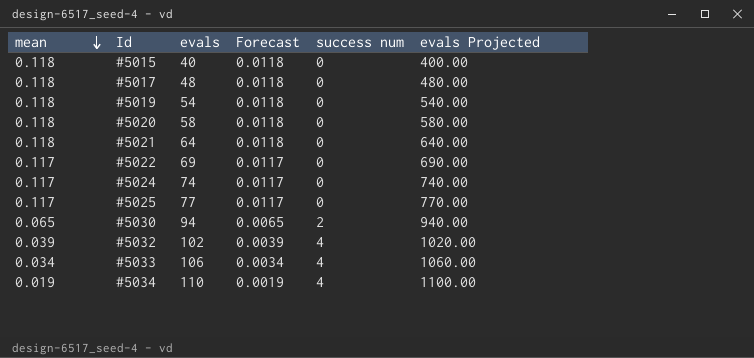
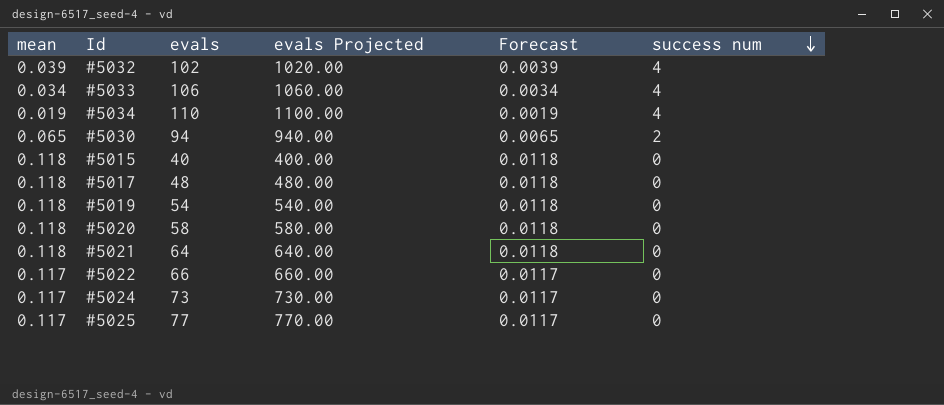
row order: mean descending -> success num descending
column evals Projected | position: 6 -> 4
#5022 | evals: 69 -> 66
#5022 | evals Projected: 690.00 -> 660.00
#5024 | evals: 74 -> 73
#5024 | evals Projected: 740.00 -> 730.00

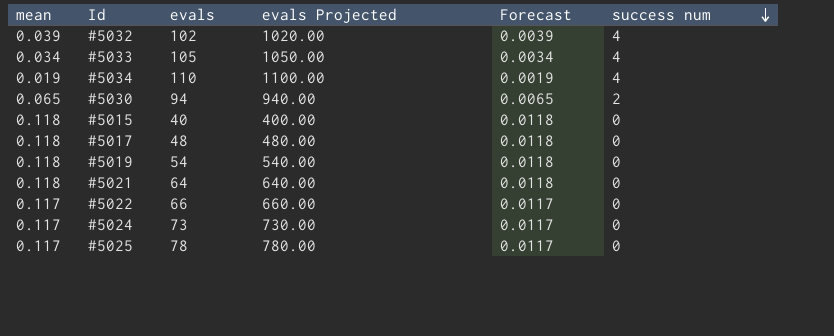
row #5020: 0.118 | 58 | 580.00 | 0.0118 | 0 -> none
#5033 | evals: 106 -> 105
#5033 | evals Projected: 1060.00 -> 1050.00
#5025 | evals: 77 -> 78
#5025 | evals Projected: 770.00 -> 780.00

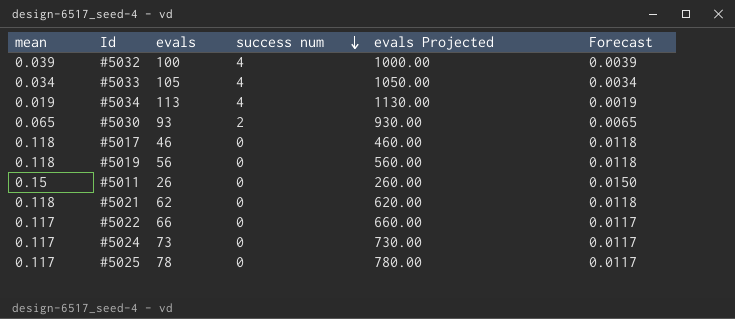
column success num | position: 6 -> 4
row #5015: 0.118 | 40 | 400.00 | 0.0118 | 0 -> none
#5032 | evals: 102 -> 100
#5032 | evals Projected: 1020.00 -> 1000.00
#5034 | evals: 110 -> 113
#5034 | evals Projected: 1100.00 -> 1130.00
#5030 | evals: 94 -> 93
#5030 | evals Projected: 940.00 -> 930.00
#5017 | evals: 48 -> 46
#5017 | evals Projected: 480.00 -> 460.00
#5019 | evals: 54 -> 56
#5019 | evals Projected: 540.00 -> 560.00
row #5011: none -> 0.15 | 26 | 0 | 260.00 | 0.0150
#5021 | evals: 64 -> 62
#5021 | evals Projected: 640.00 -> 620.00

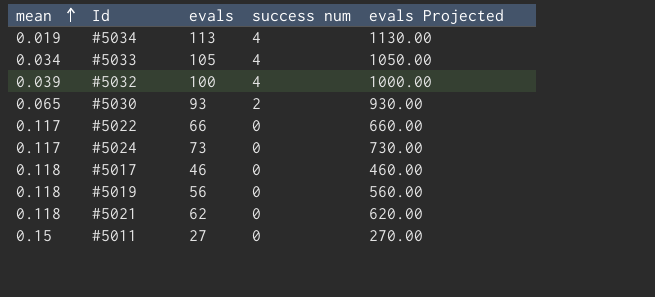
row order: success num descending -> mean ascending
column Forecast | formula: [mean] * 0.1 -> none
row #5025: 0.117 | 78 | 0 | 780.00 | 0.0117 -> none
#5011 | evals: 26 -> 27
#5011 | evals Projected: 260.00 -> 270.00

